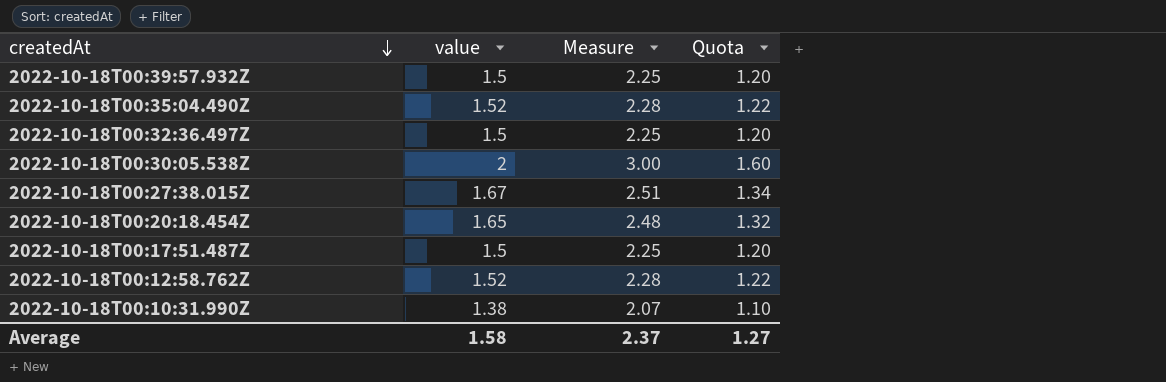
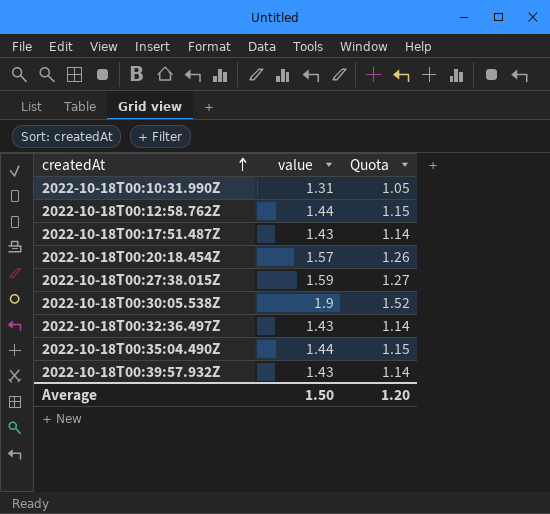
row order: createdAt descending -> createdAt ascending
column Measure | formula: [value] * 1.5 -> none
2022-10-18T00:10:31.990Z | value: 1.38 -> 1.31
2022-10-18T00:10:31.990Z | Quota: 1.10 -> 1.05
2022-10-18T00:12:58.762Z | value: 1.52 -> 1.44
2022-10-18T00:12:58.762Z | Quota: 1.22 -> 1.15
2022-10-18T00:17:51.487Z | value: 1.5 -> 1.43
2022-10-18T00:17:51.487Z | Quota: 1.20 -> 1.14
2022-10-18T00:20:18.454Z | value: 1.65 -> 1.57
2022-10-18T00:20:18.454Z | Quota: 1.32 -> 1.26
2022-10-18T00:27:38.015Z | value: 1.67 -> 1.59
2022-10-18T00:27:38.015Z | Quota: 1.34 -> 1.27
2022-10-18T00:30:05.538Z | value: 2 -> 1.9
2022-10-18T00:30:05.538Z | Quota: 1.60 -> 1.52
2022-10-18T00:32:36.497Z | value: 1.5 -> 1.43
2022-10-18T00:32:36.497Z | Quota: 1.20 -> 1.14
2022-10-18T00:35:04.490Z | value: 1.52 -> 1.44
2022-10-18T00:35:04.490Z | Quota: 1.22 -> 1.15
2022-10-18T00:39:57.932Z | value: 1.5 -> 1.43
2022-10-18T00:39:57.932Z | Quota: 1.20 -> 1.14
Average | value: 1.58 -> 1.50
Average | Quota: 1.27 -> 1.20

